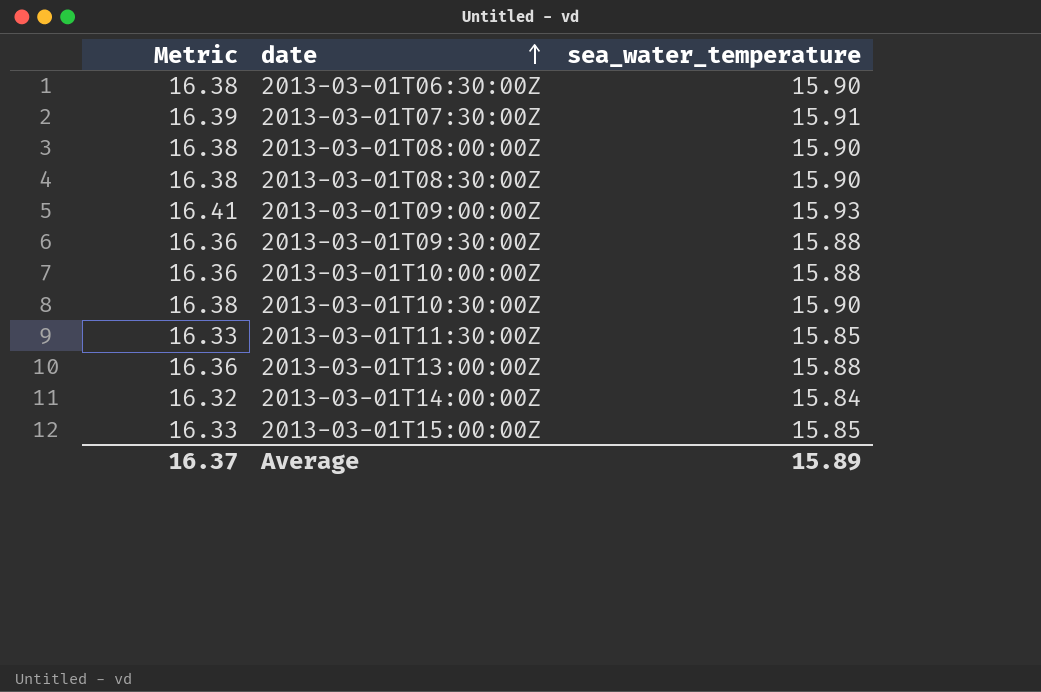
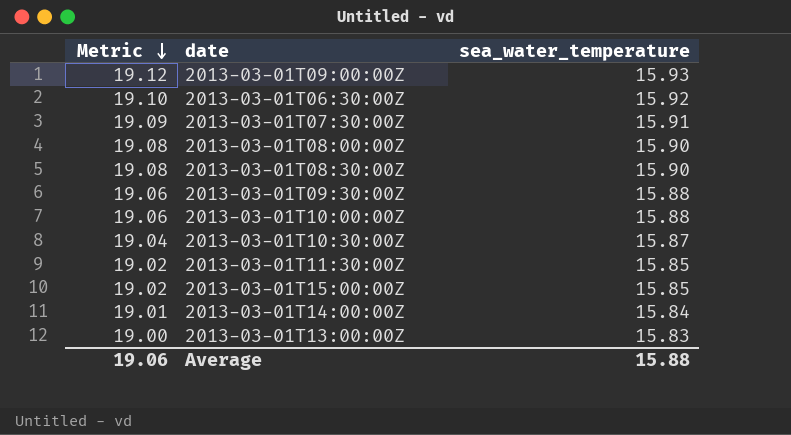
row order: date ascending -> Metric descending
column Metric | formula: [sea_water_temperature] * 1.03 -> [sea_water_temperature] * 1.2
2013-03-01T06:30:00Z | sea_water_temperature: 15.90 -> 15.92
2013-03-01T10:30:00Z | sea_water_temperature: 15.90 -> 15.87
2013-03-01T13:00:00Z | sea_water_temperature: 15.88 -> 15.83
Average | Metric: 16.37 -> 19.06
Average | sea_water_temperature: 15.89 -> 15.88

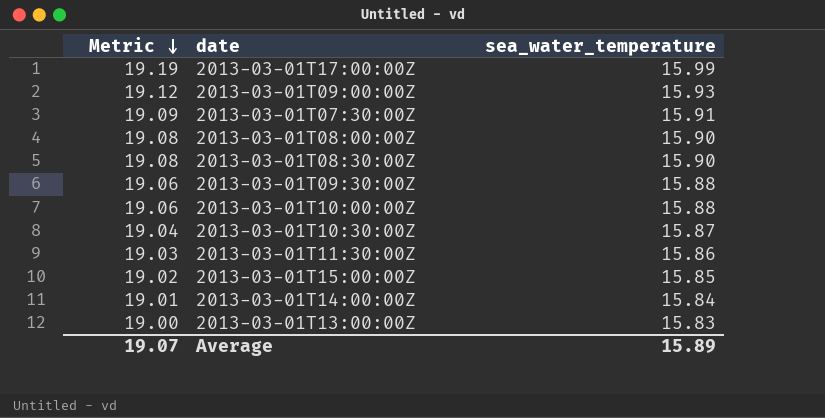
row 2013-03-01T06:30:00Z: 19.10 | 15.92 -> none
row 2013-03-01T17:00:00Z: none -> 19.19 | 15.99
2013-03-01T11:30:00Z | Metric: 19.02 -> 19.03
2013-03-01T11:30:00Z | sea_water_temperature: 15.85 -> 15.86
Average | Metric: 19.06 -> 19.07
Average | sea_water_temperature: 15.88 -> 15.89

